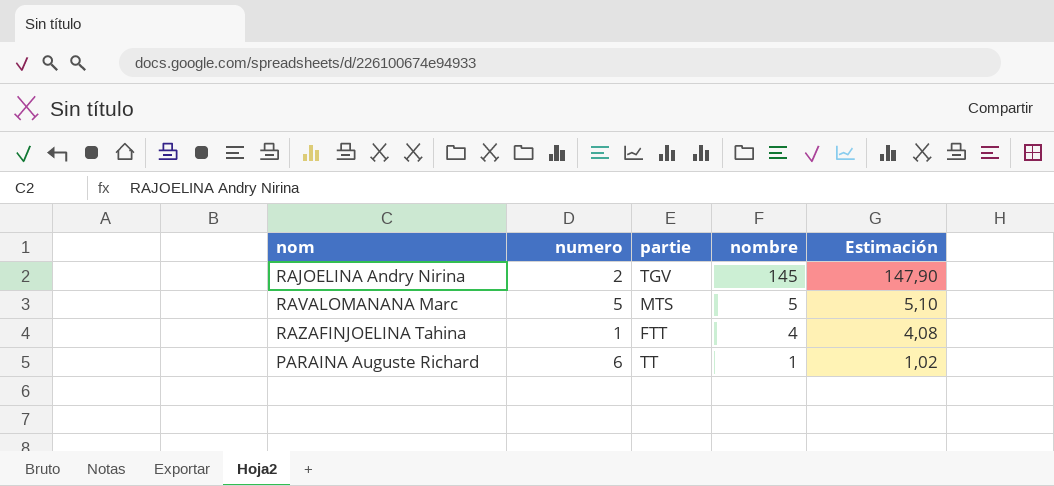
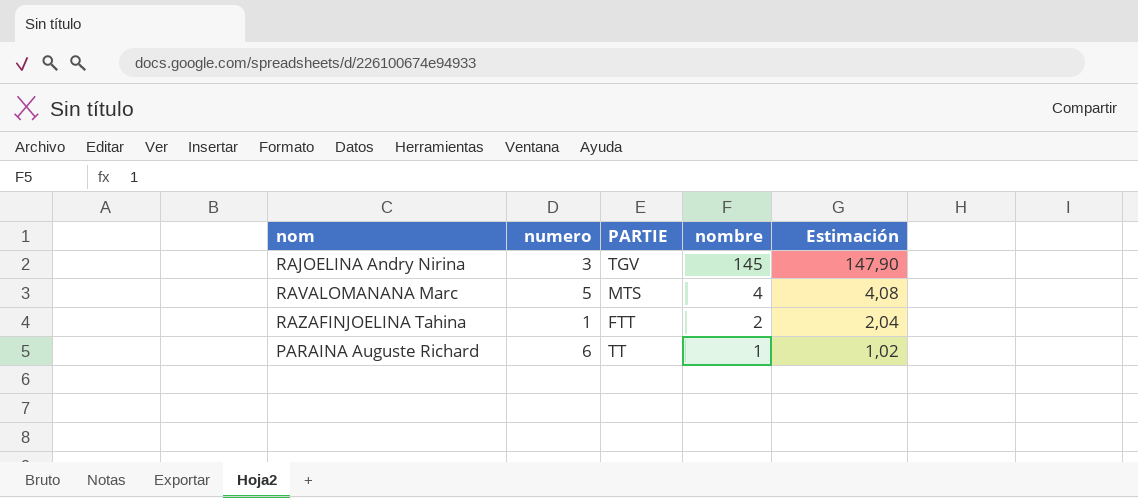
column name: partie -> PARTIE
RAJOELINA Andry Nirina | numero: 2 -> 3
RAVALOMANANA Marc | nombre: 5 -> 4
RAVALOMANANA Marc | Estimación: 5,10 -> 4,08
RAZAFINJOELINA Tahina | nombre: 4 -> 2
RAZAFINJOELINA Tahina | Estimación: 4,08 -> 2,04

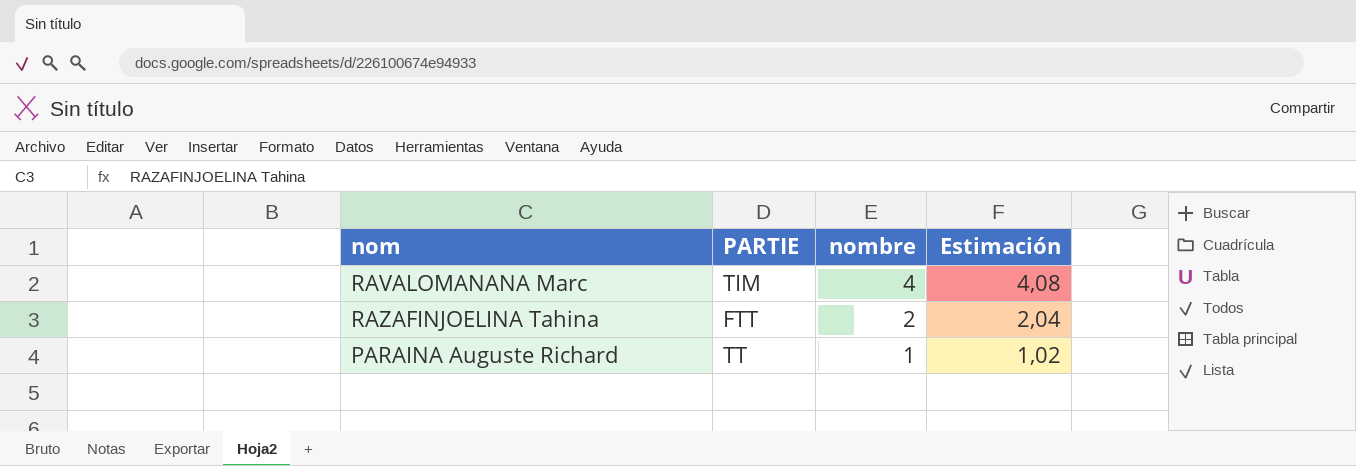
column numero | position: 2 -> none
row RAJOELINA Andry Nirina: 3 | TGV | 145 | 147,90 -> none
RAVALOMANANA Marc | PARTIE: MTS -> TIM

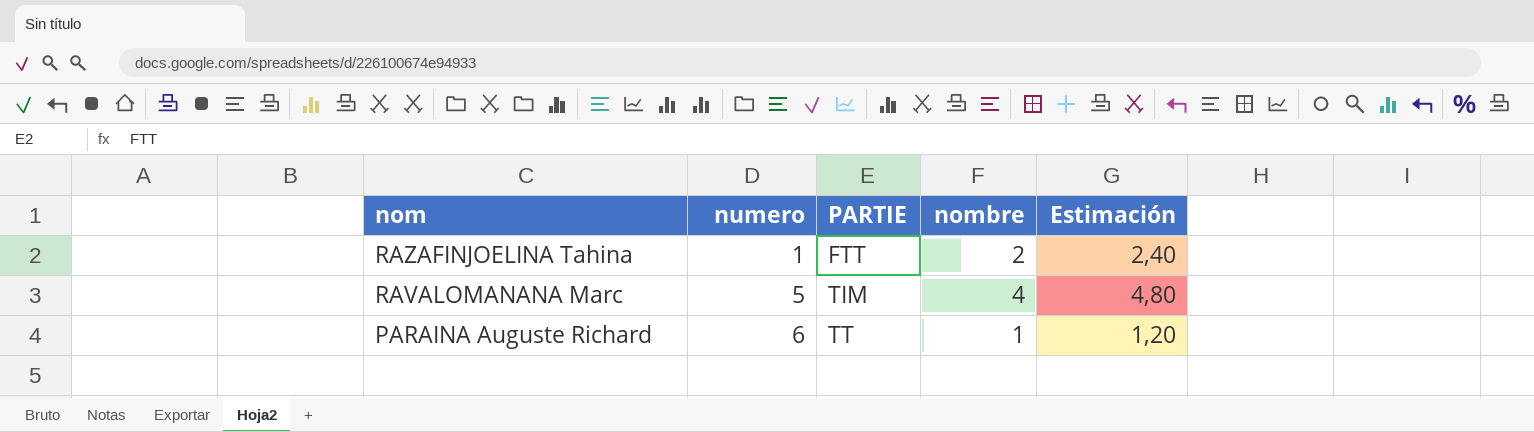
row order: nombre descending -> nom descending
column numero | position: none -> 2
column Estimación | formula: [nombre] * 1,02 -> [nombre] * 1,2

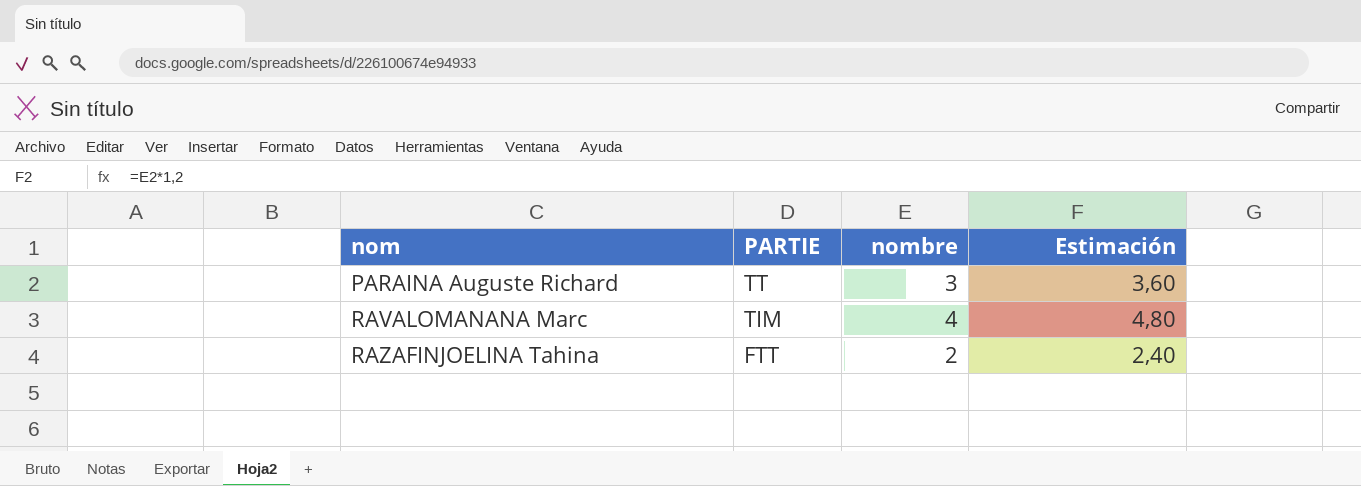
row order: nom descending -> nom ascending
column numero | position: 2 -> none
PARAINA Auguste Richard | nombre: 1 -> 3
PARAINA Auguste Richard | Estimación: 1,20 -> 3,60

